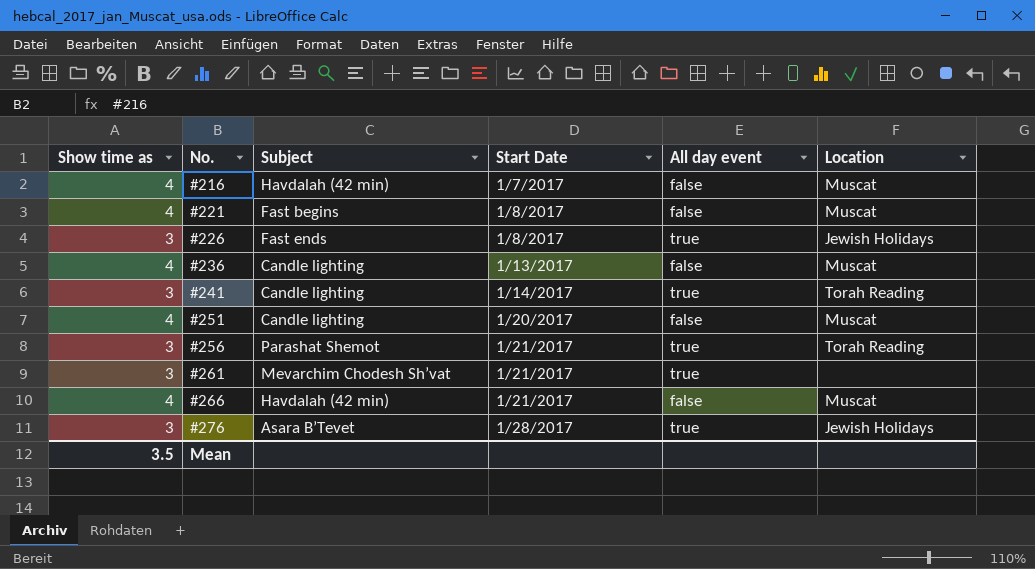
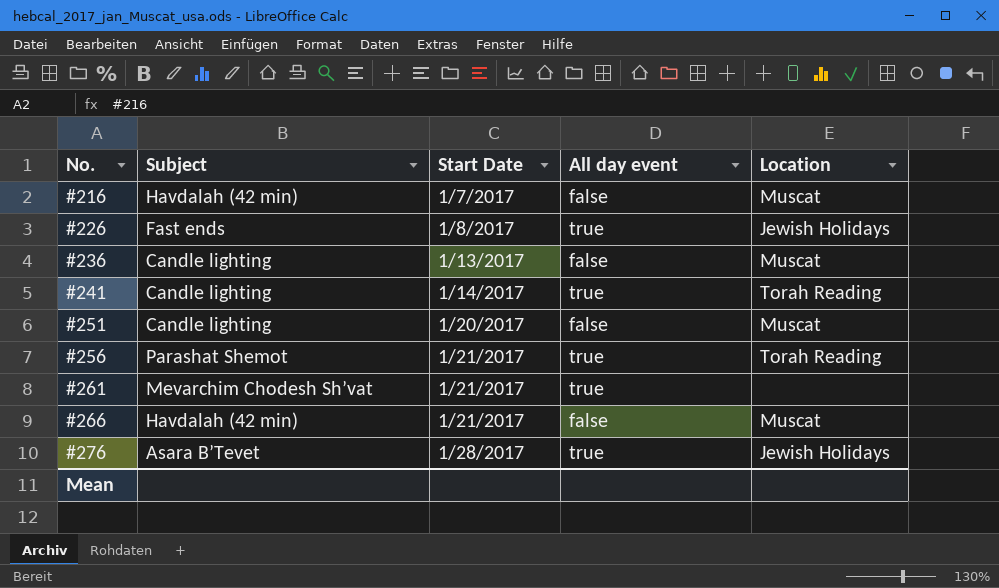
column Show time as | position: 1 -> none
row #221: 4 | Fast begins | 1/8/2017 | false | Muscat -> none

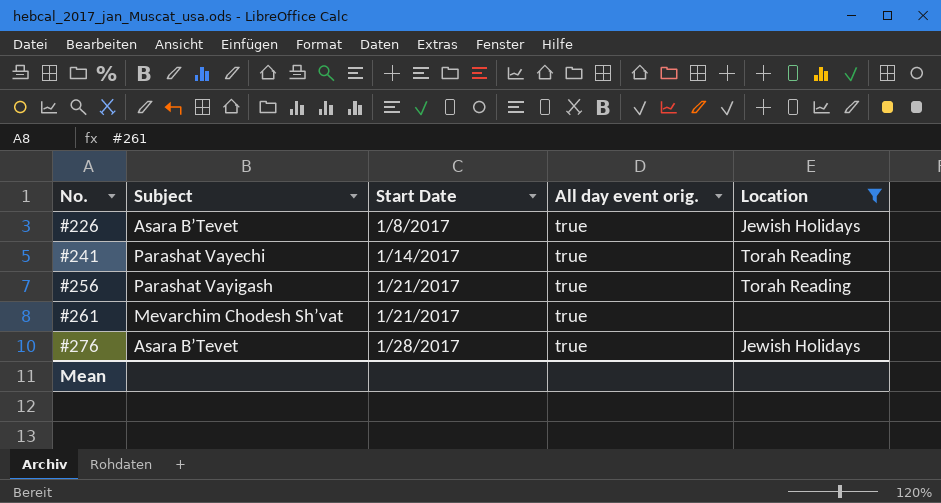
filter: none -> Location != Muscat
column name: All day event -> All day event orig.
#226 | Subject: Fast ends -> Asara B’Tevet
#241 | Subject: Candle lighting -> Parashat Vayechi
#256 | Subject: Parashat Shemot -> Parashat Vayigash

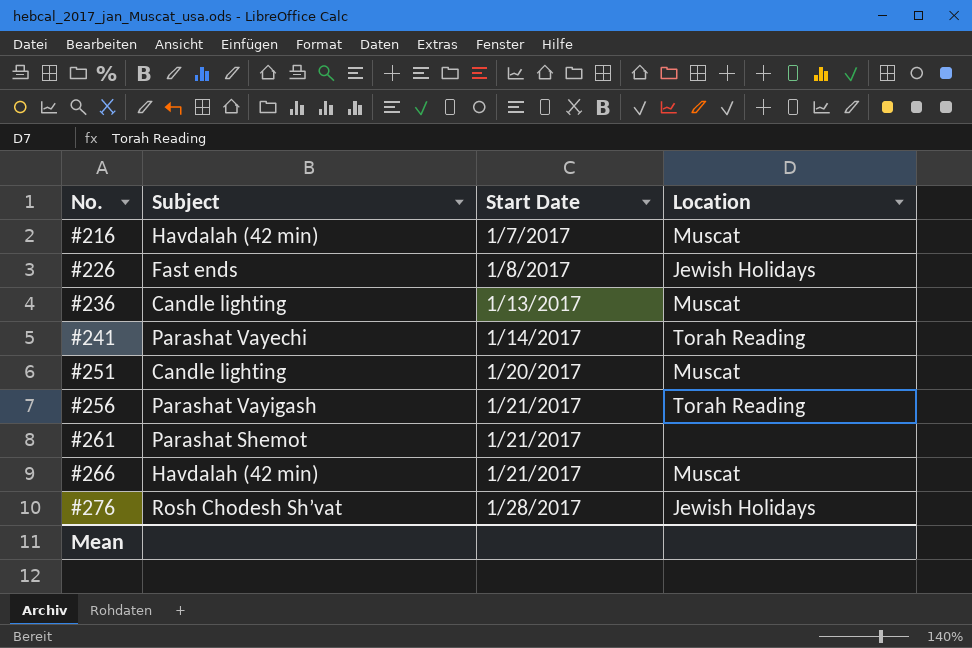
filter: Location != Muscat -> none
column All day event orig. | position: 4 -> none
#226 | Subject: Asara B’Tevet -> Fast ends
#261 | Subject: Mevarchim Chodesh Sh’vat -> Parashat Shemot
#276 | Subject: Asara B’Tevet -> Rosh Chodesh Sh’vat

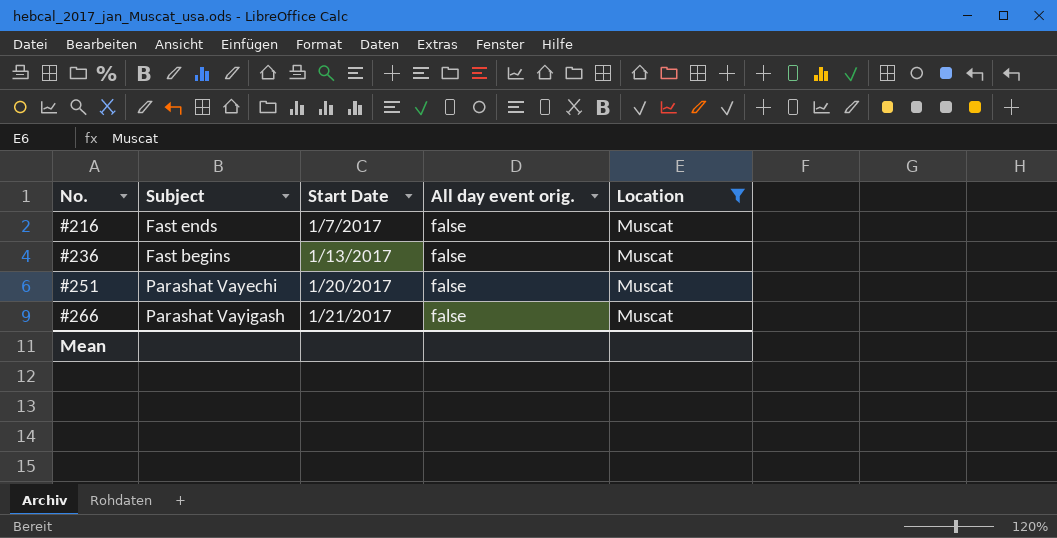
filter: none -> Location = Muscat
column All day event orig. | position: none -> 4
#216 | Subject: Havdalah (42 min) -> Fast ends
#236 | Subject: Candle lighting -> Fast begins
#251 | Subject: Candle lighting -> Parashat Vayechi
#266 | Subject: Havdalah (42 min) -> Parashat Vayigash

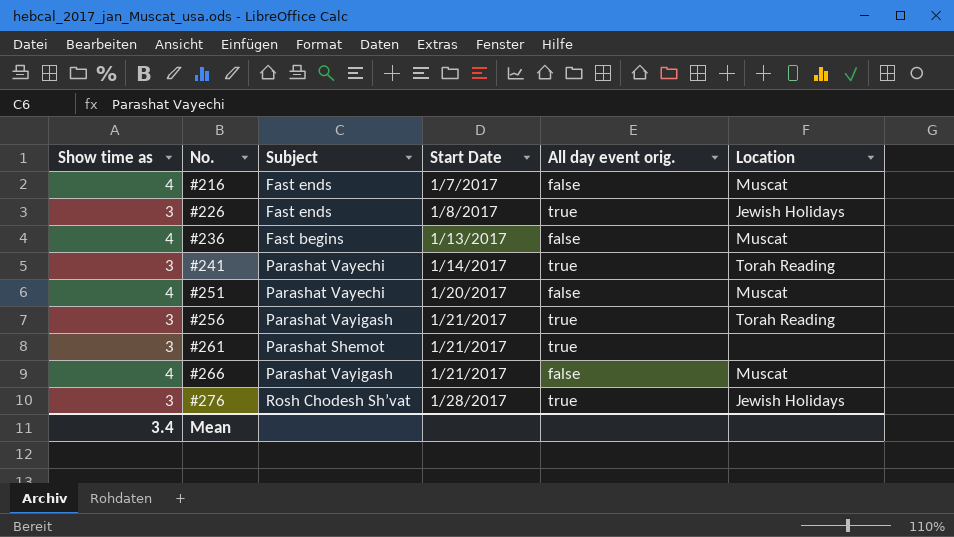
filter: Location = Muscat -> none
column Show time as | position: none -> 1

